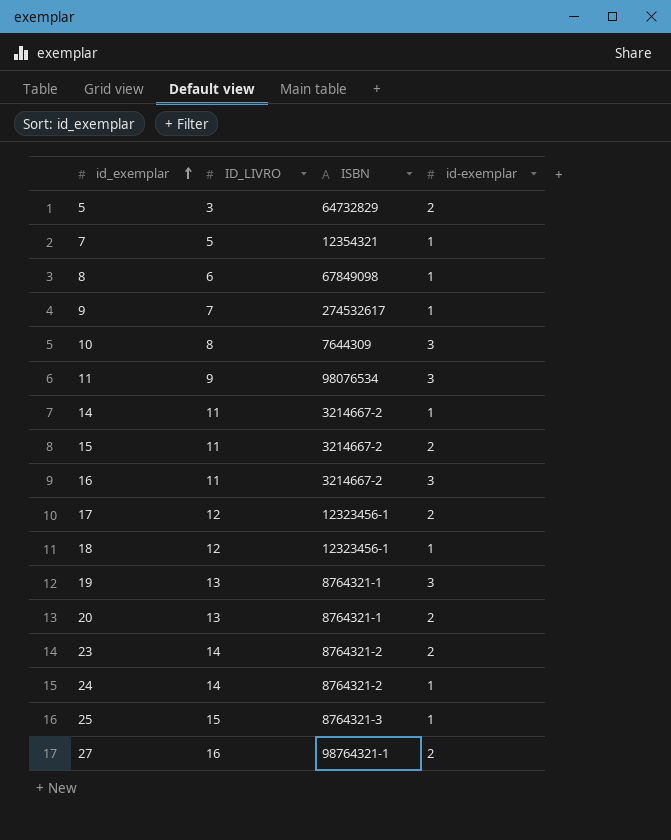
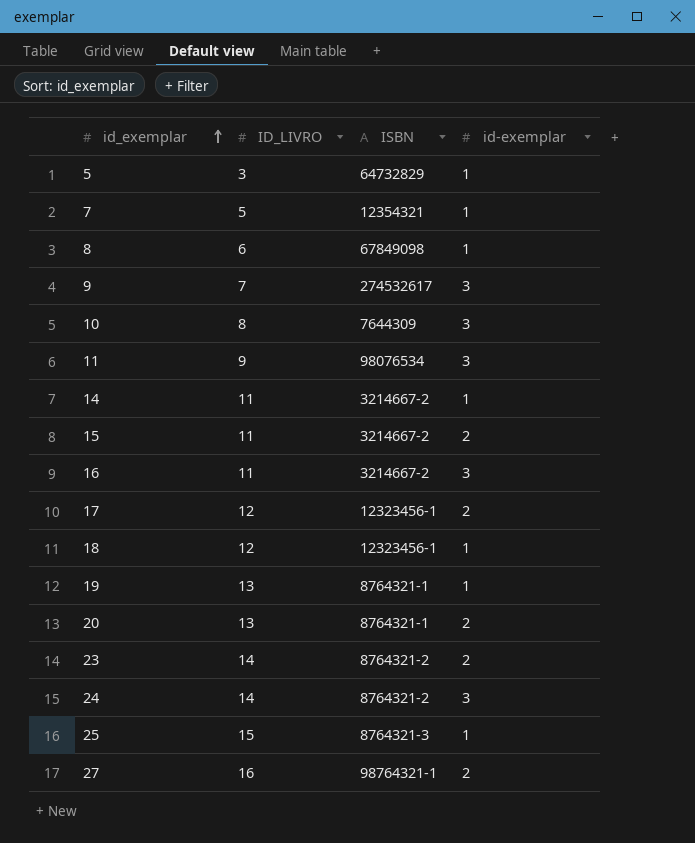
5 | id-exemplar: 2 -> 1
9 | id-exemplar: 1 -> 3
19 | id-exemplar: 3 -> 1
24 | id-exemplar: 1 -> 3

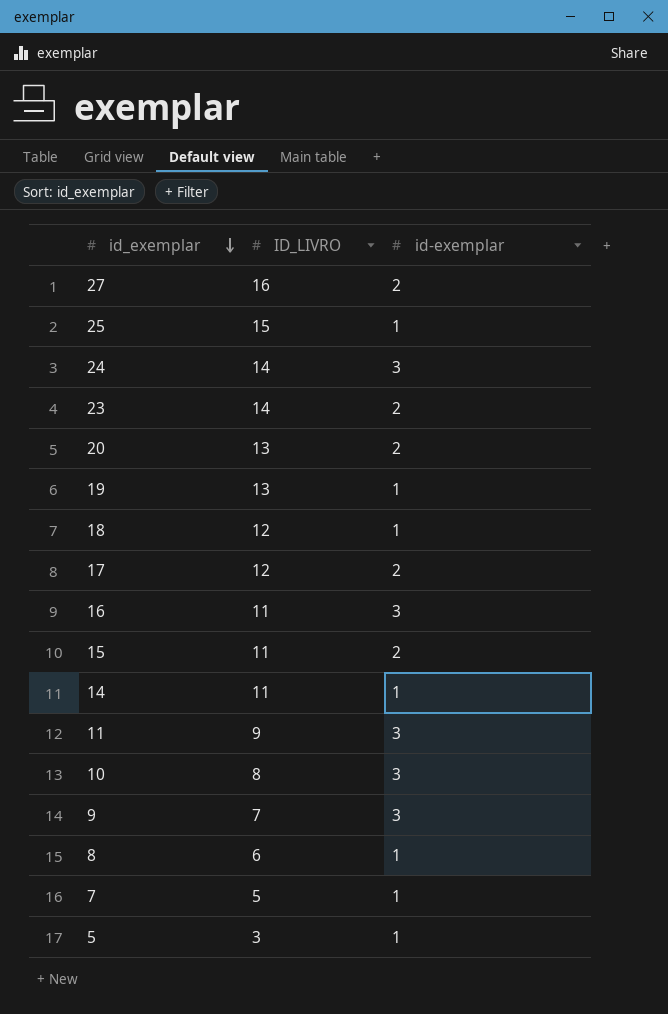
row order: id_exemplar ascending -> id_exemplar descending
column ISBN | position: 3 -> none

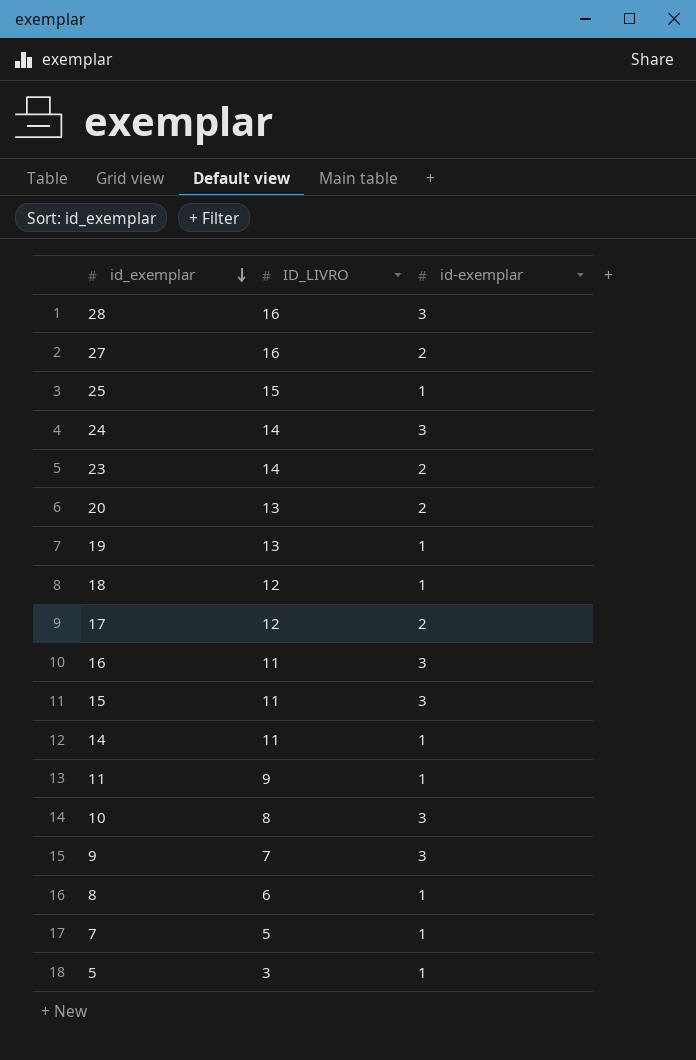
row 28: none -> 16 | 3
15 | id-exemplar: 2 -> 3
11 | id-exemplar: 3 -> 1

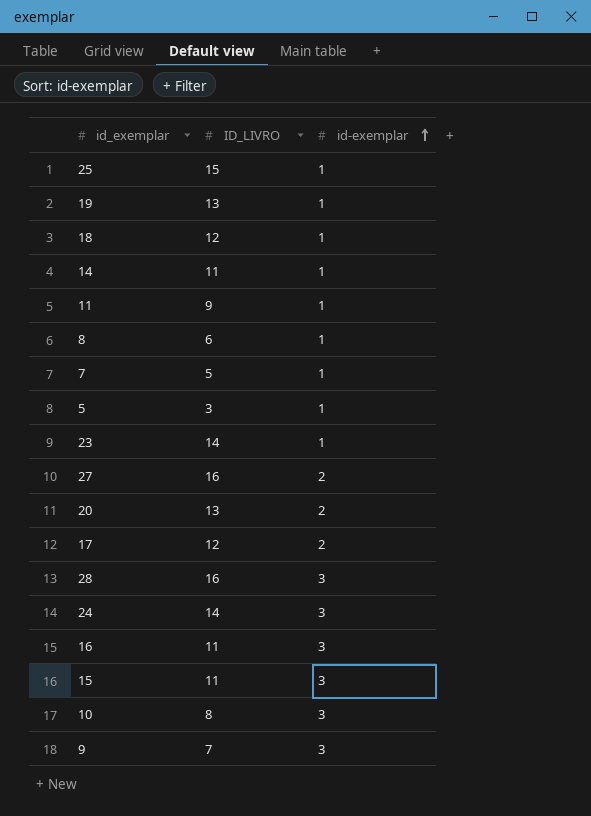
row order: id_exemplar descending -> id-exemplar ascending
23 | id-exemplar: 2 -> 1

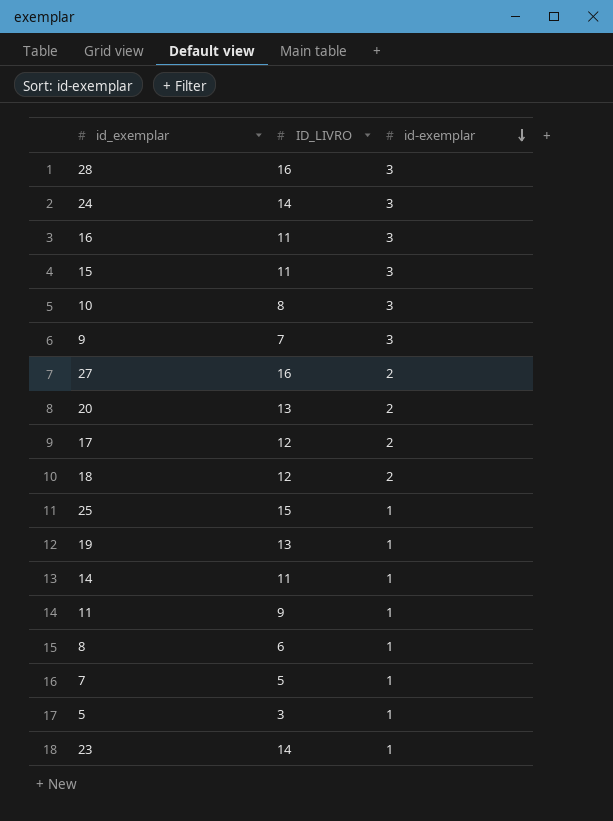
row order: id-exemplar ascending -> id-exemplar descending
18 | id-exemplar: 1 -> 2

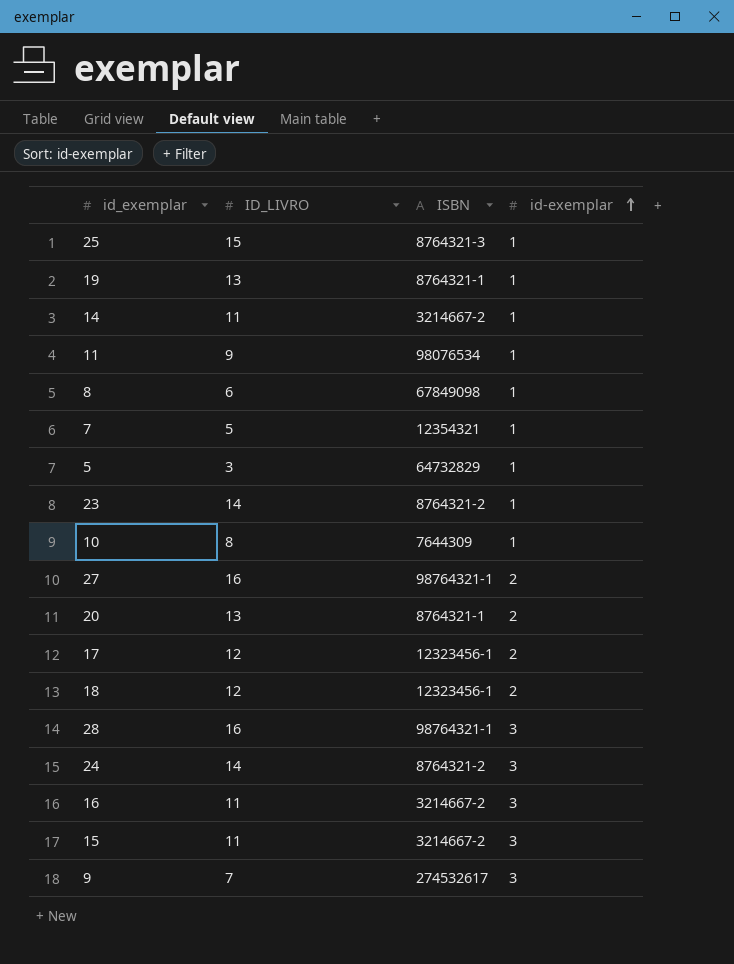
row order: id-exemplar descending -> id-exemplar ascending
column ISBN | position: none -> 3
10 | id-exemplar: 3 -> 1

